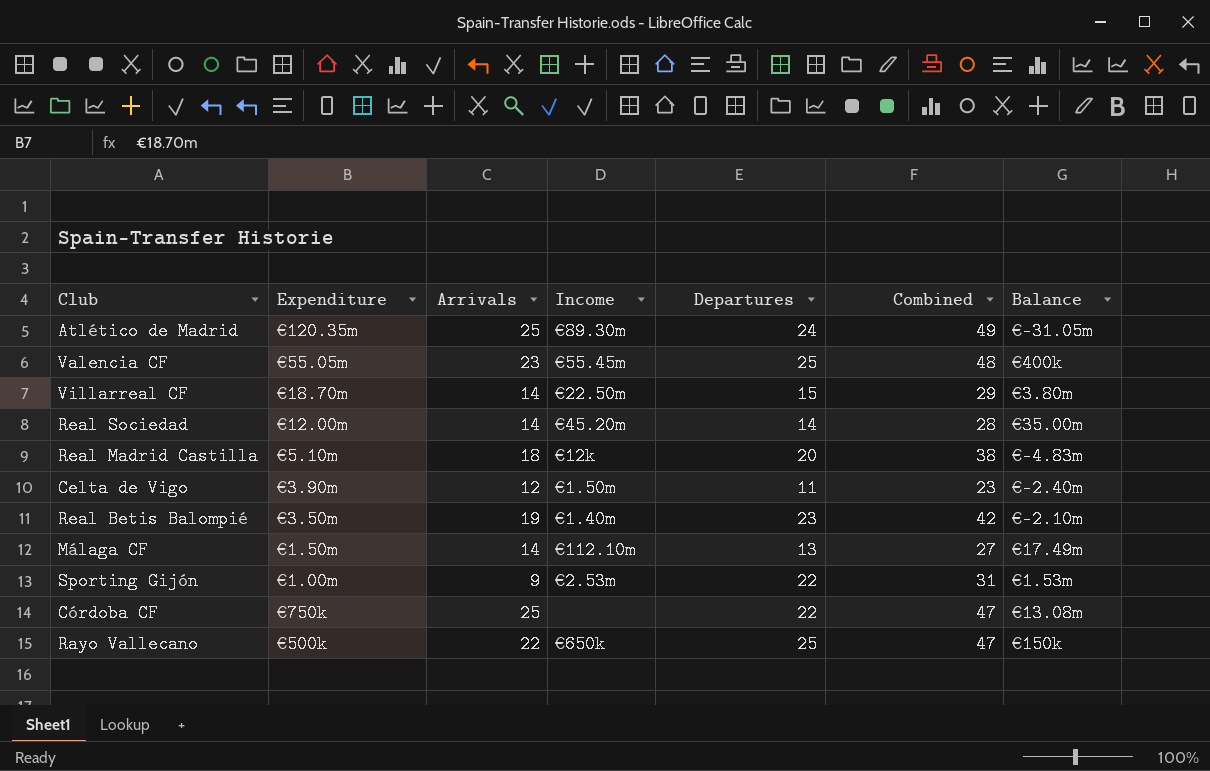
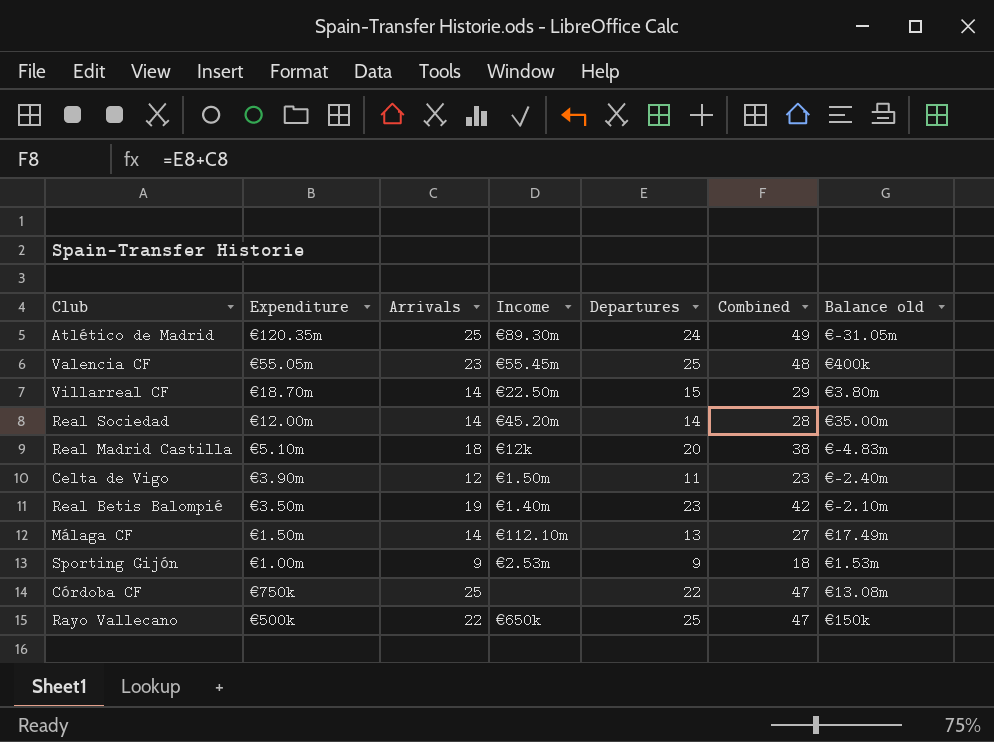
column name: Balance -> Balance old
Sporting Gijón | Departures: 22 -> 9
Sporting Gijón | Combined: 31 -> 18

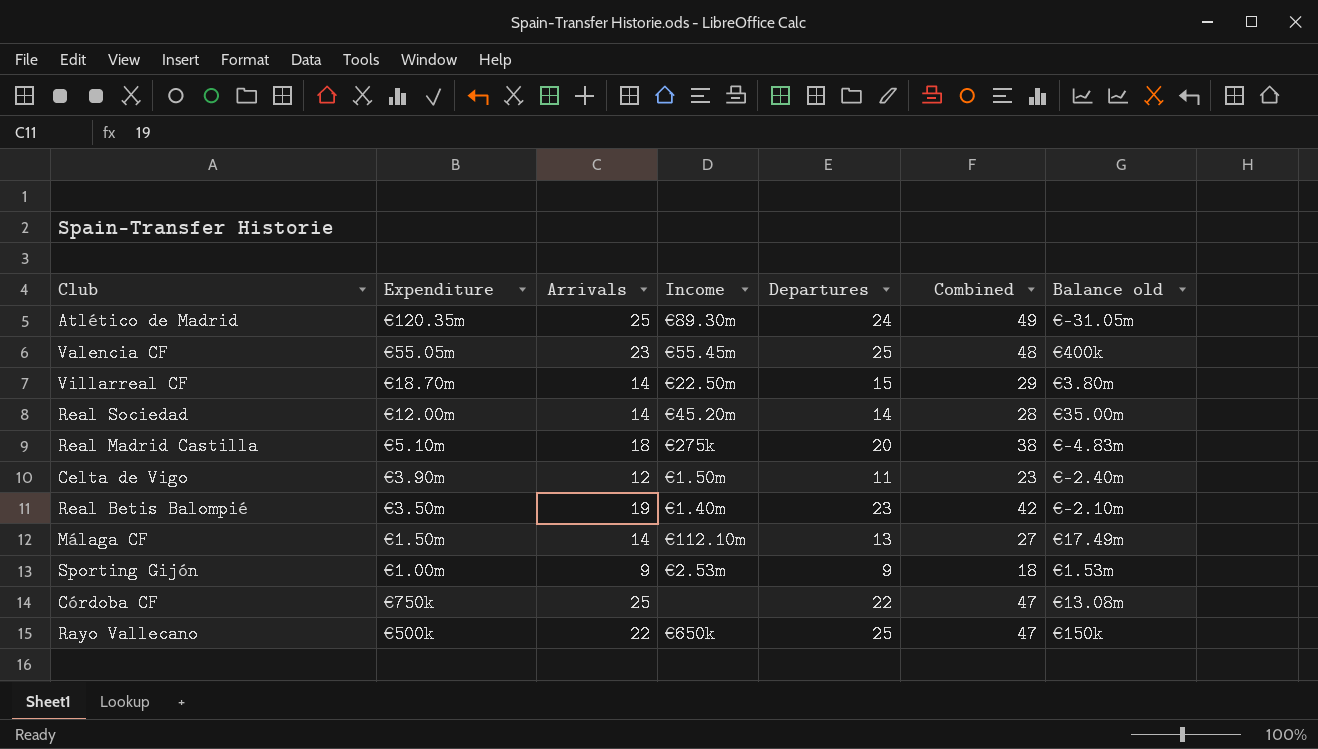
Real Madrid Castilla | Income: €12k -> €275k

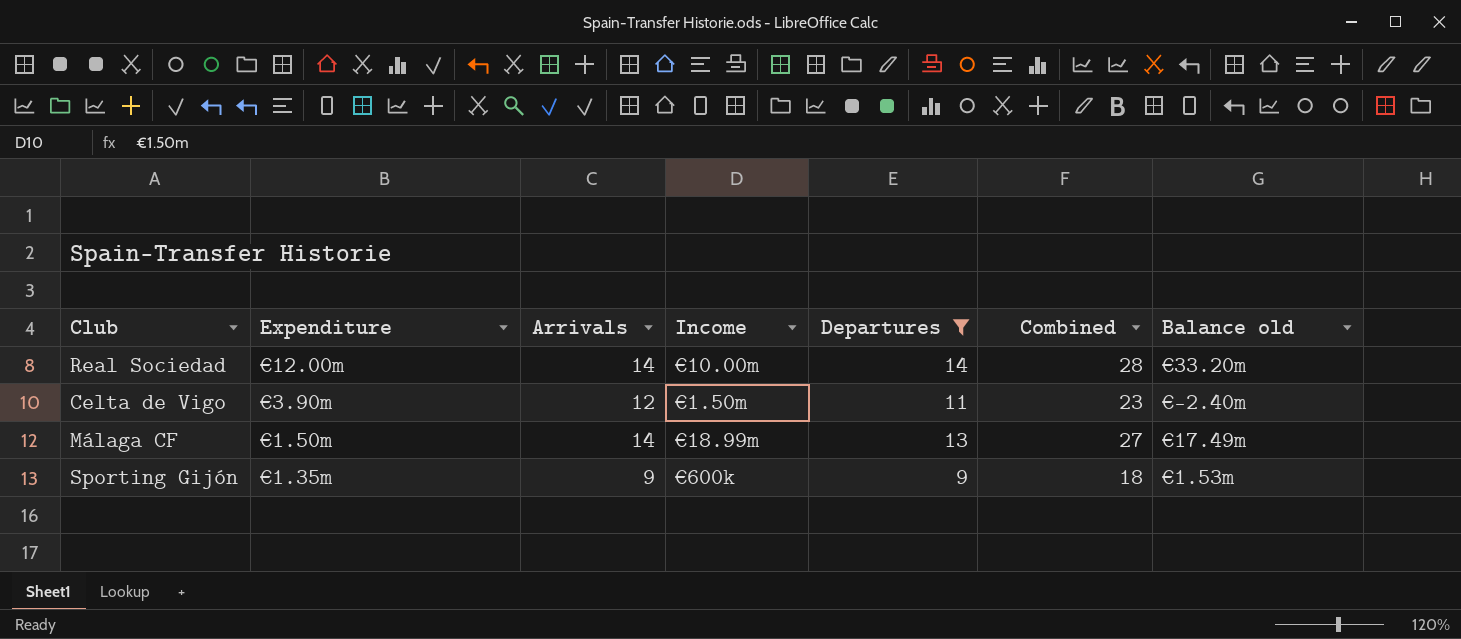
filter: none -> Departures <= 14
Real Sociedad | Income: €45.20m -> €10.00m
Real Sociedad | Balance old: €35.00m -> €33.20m
Málaga CF | Income: €112.10m -> €18.99m
Sporting Gijón | Expenditure: €1.00m -> €1.35m
Sporting Gijón | Income: €2.53m -> €600k

